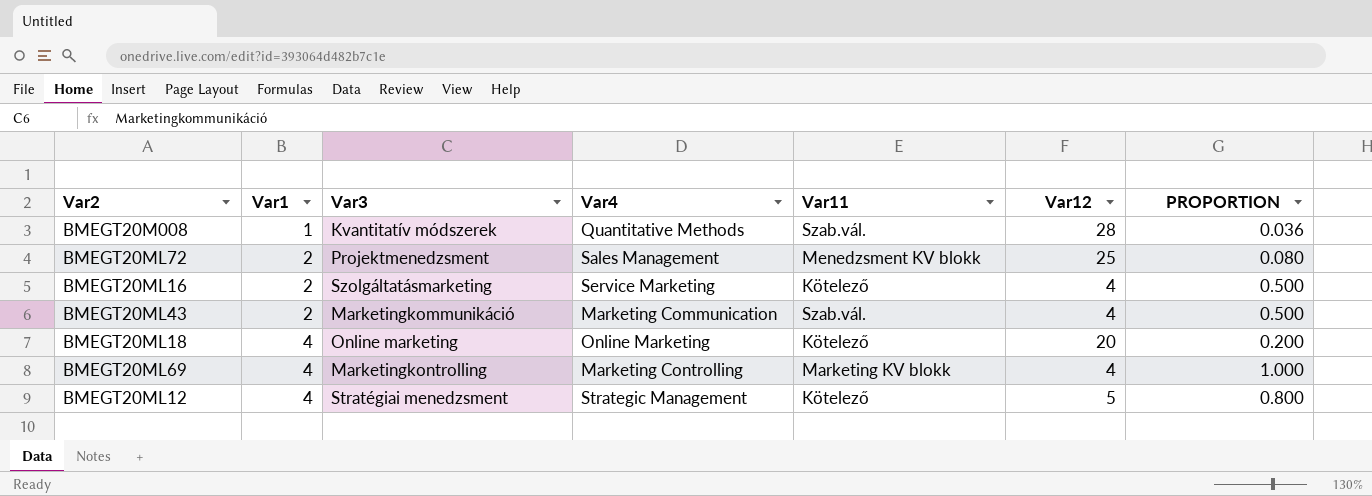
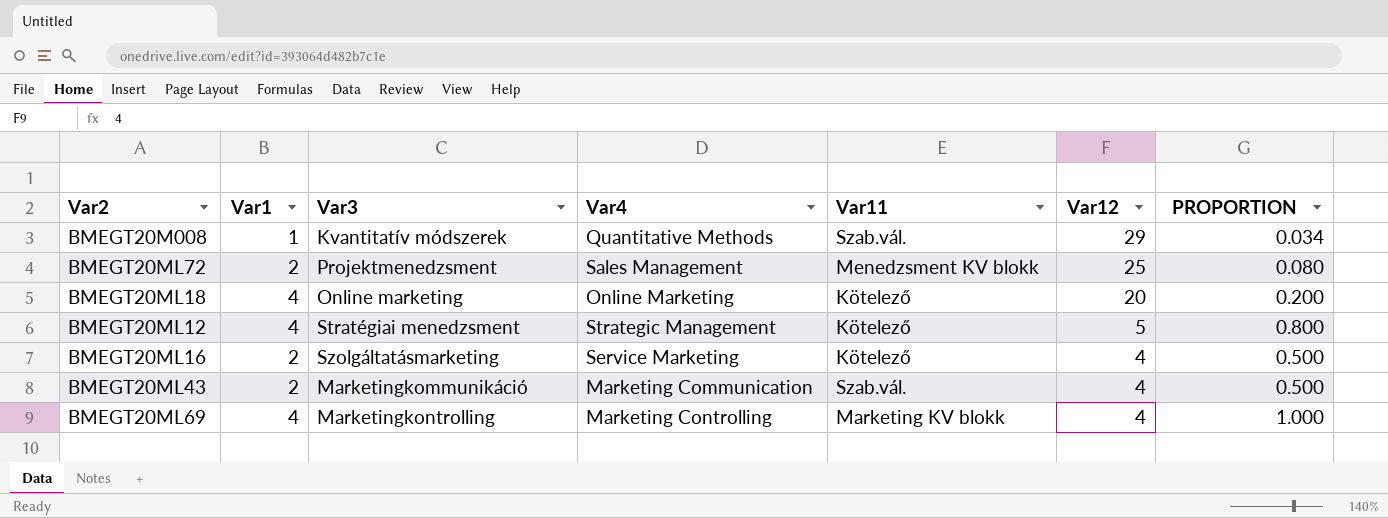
row order: Var1 ascending -> Var12 descending
BMEGT20M008 | Var12: 28 -> 29
BMEGT20M008 | PROPORTION: 0.036 -> 0.034

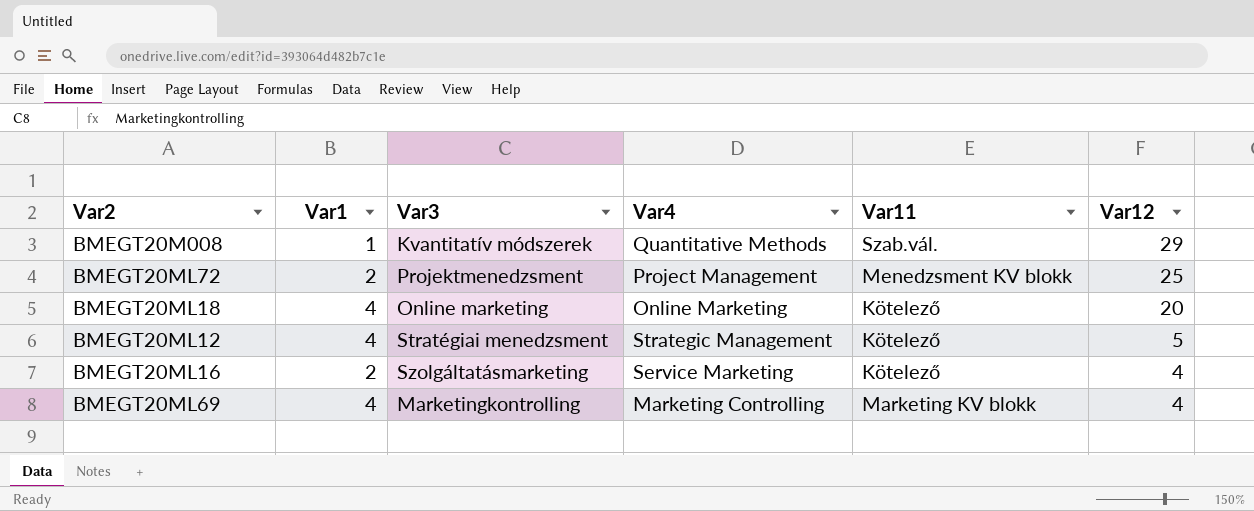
column PROPORTION | formula: [Var1] / [Var12] -> none
row BMEGT20ML43: 2 | Marketingkommunikáció | Marketing Communication | Szab.vál. | 4 | 0.500 -> none
BMEGT20ML72 | Var4: Sales Management -> Project Management

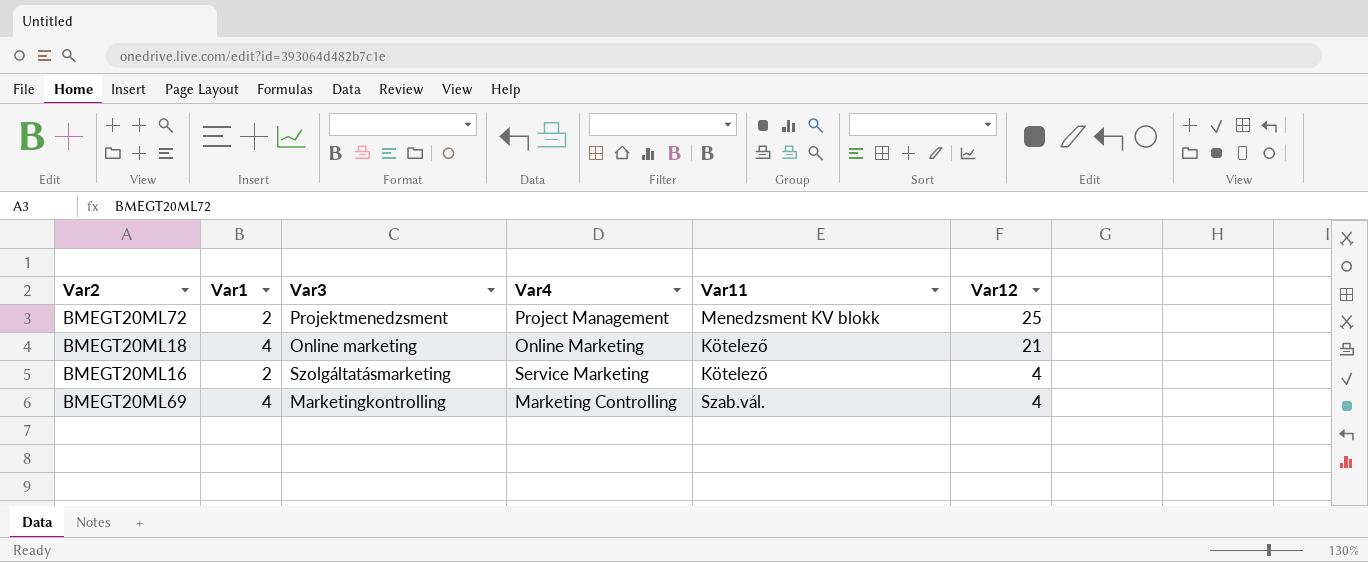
row BMEGT20M008: 1 | Kvantitatív módszerek | Quantitative Methods | Szab.vál. | 29 -> none
row BMEGT20ML12: 4 | Stratégiai menedzsment | Strategic Management | Kötelező | 5 -> none
BMEGT20ML18 | Var12: 20 -> 21
BMEGT20ML69 | Var11: Marketing KV blokk -> Szab.vál.

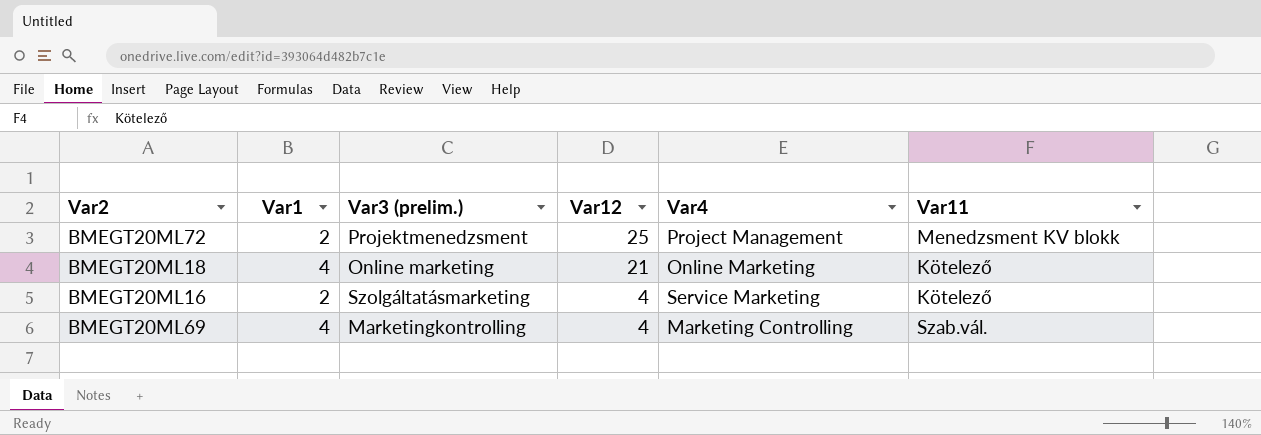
column name: Var3 -> Var3 (prelim.)
column Var12 | position: 6 -> 4

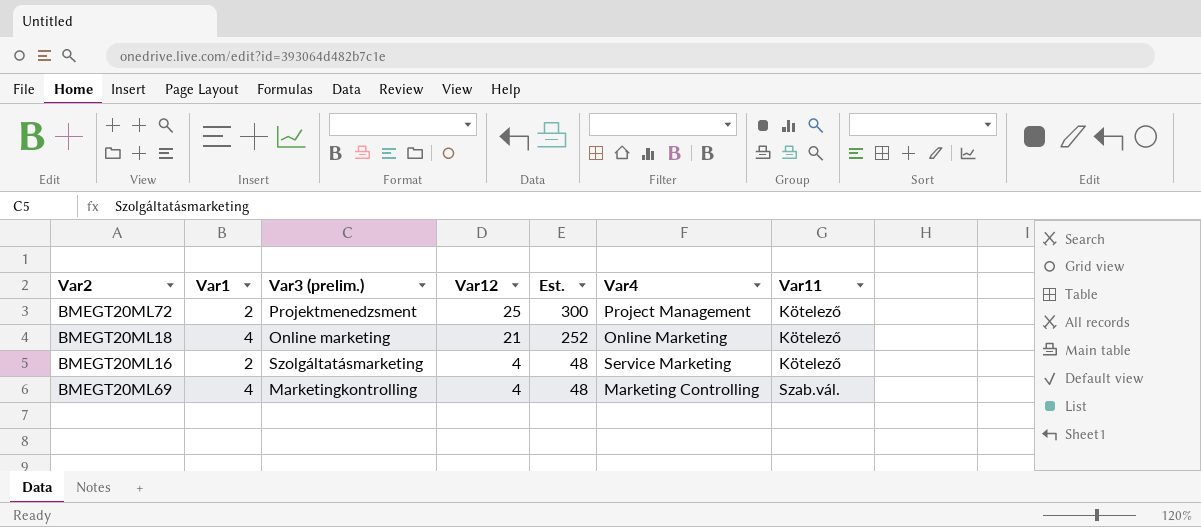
column Est. | formula: none -> [Var12] * 12
BMEGT20ML72 | Var11: Menedzsment KV blokk -> Kötelező

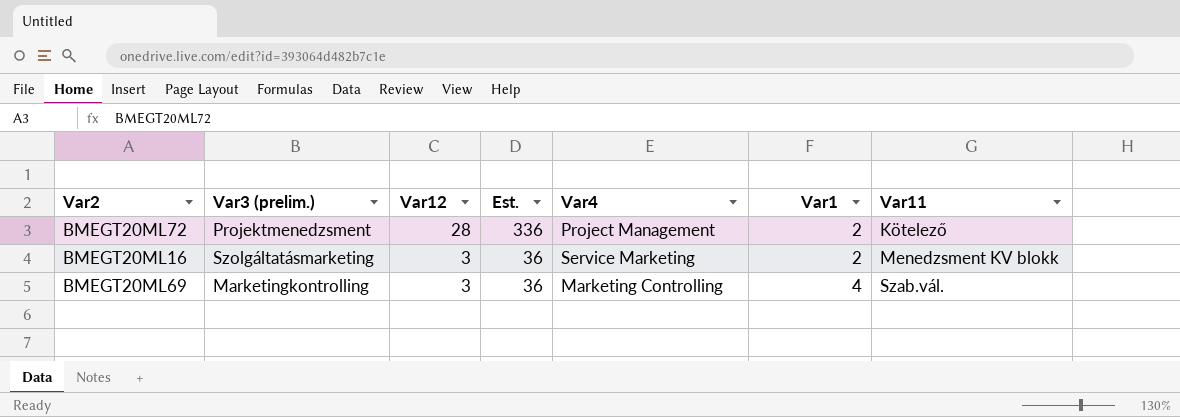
column Var1 | position: 2 -> 6
row BMEGT20ML18: 4 | Online marketing | 21 | 252 | Online Marketing | Kötelező -> none
BMEGT20ML72 | Var12: 25 -> 28
BMEGT20ML72 | Est.: 300 -> 336
BMEGT20ML16 | Var12: 4 -> 3
BMEGT20ML16 | Est.: 48 -> 36
BMEGT20ML16 | Var11: Kötelező -> Menedzsment KV blokk
BMEGT20ML69 | Var12: 4 -> 3
BMEGT20ML69 | Est.: 48 -> 36

